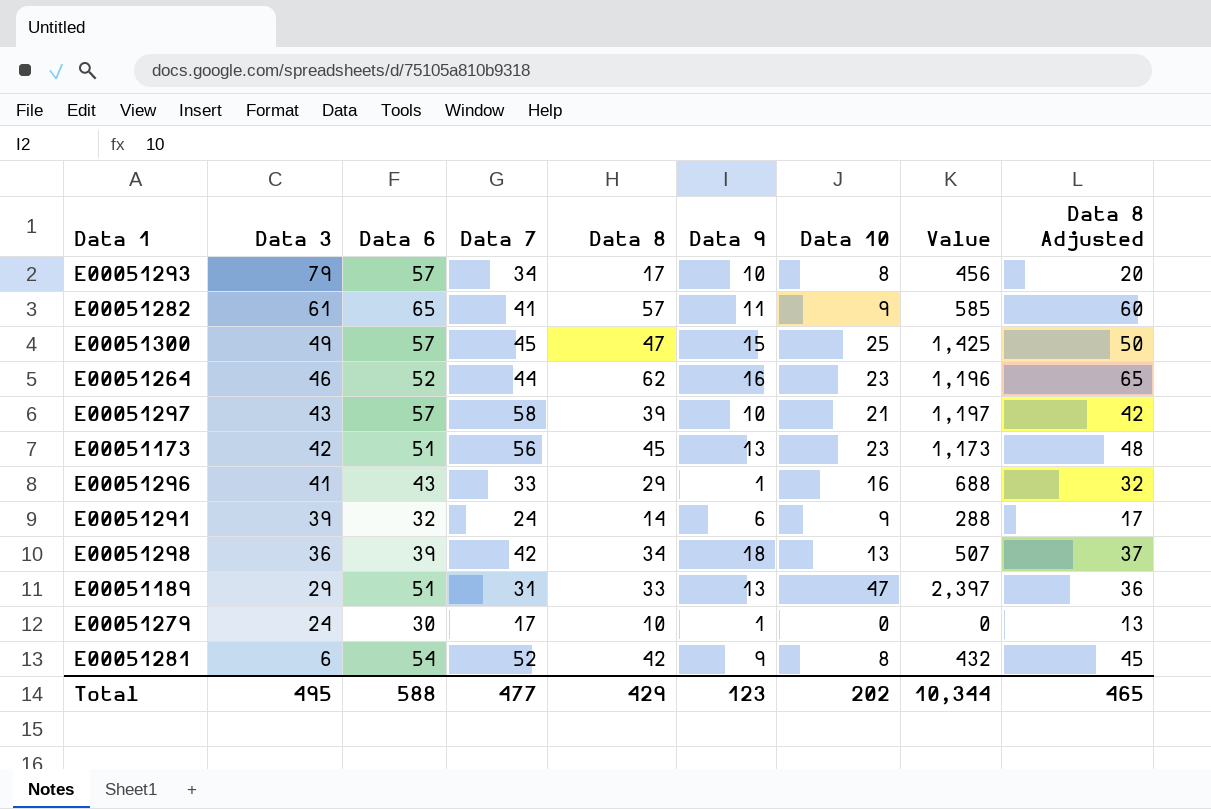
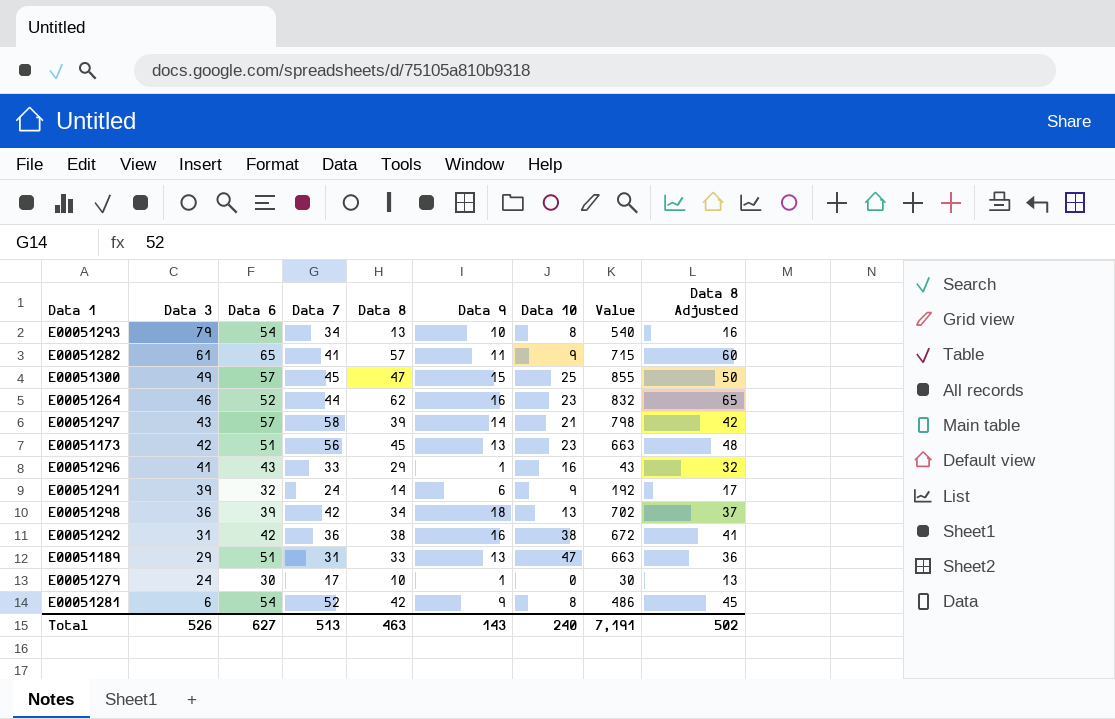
column Value | formula: [Data 6] * [Data 10] -> [Data 6] * [Data 9]
E00051293 | Data 6: 57 -> 54
E00051293 | Data 8: 17 -> 13
E00051293 | Data 8 Adjusted: 20 -> 16
E00051297 | Data 9: 10 -> 14
row E00051292: none -> 31 | 42 | 36 | 38 | 16 | 38 | 672 | 41
Total | Data 3: 495 -> 526
Total | Data 6: 588 -> 627
Total | Data 7: 477 -> 513
Total | Data 8: 429 -> 463
Total | Data 9: 123 -> 143
Total | Data 10: 202 -> 240
Total | Value: 10,344 -> 7,191
Total | Data 8 Adjusted: 465 -> 502

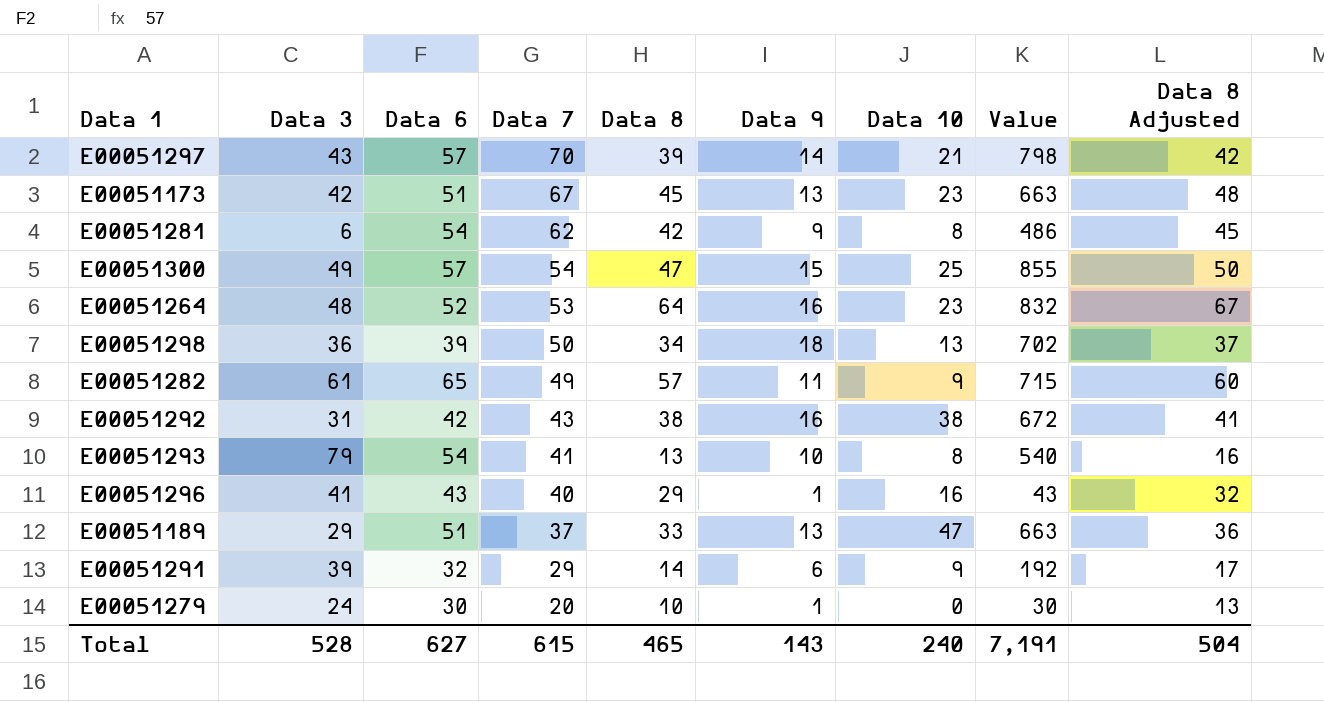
row order: Data 3 descending -> Data 7 descending
E00051297 | Data 7: 58 -> 70
E00051173 | Data 7: 56 -> 67
E00051281 | Data 7: 52 -> 62
E00051300 | Data 7: 45 -> 54
E00051264 | Data 3: 46 -> 48
E00051264 | Data 7: 44 -> 53
E00051264 | Data 8: 62 -> 64
E00051264 | Data 8 Adjusted: 65 -> 67
E00051298 | Data 7: 42 -> 50
E00051282 | Data 7: 41 -> 49
E00051292 | Data 7: 36 -> 43
E00051293 | Data 7: 34 -> 41
E00051296 | Data 7: 33 -> 40
E00051189 | Data 7: 31 -> 37
E00051291 | Data 7: 24 -> 29
E00051279 | Data 7: 17 -> 20
Total | Data 3: 526 -> 528
Total | Data 7: 513 -> 615
Total | Data 8: 463 -> 465
Total | Data 8 Adjusted: 502 -> 504

